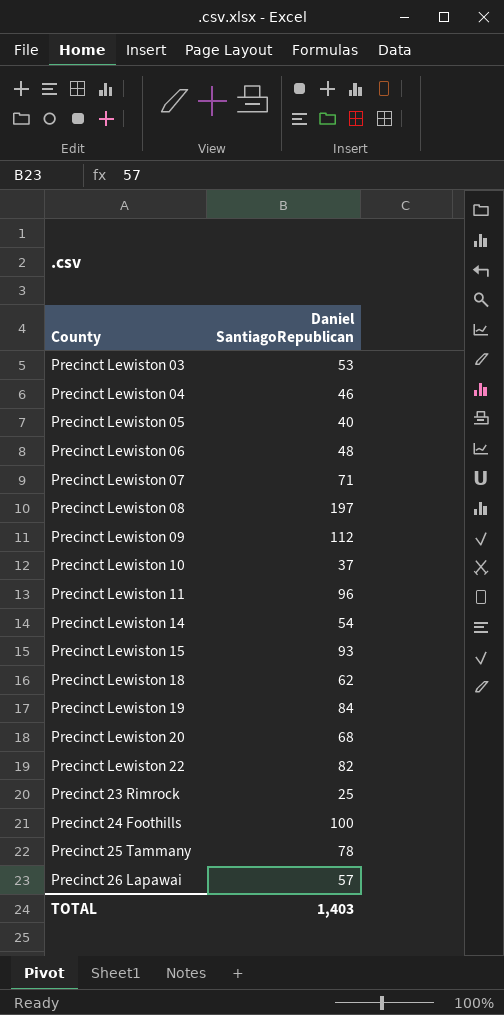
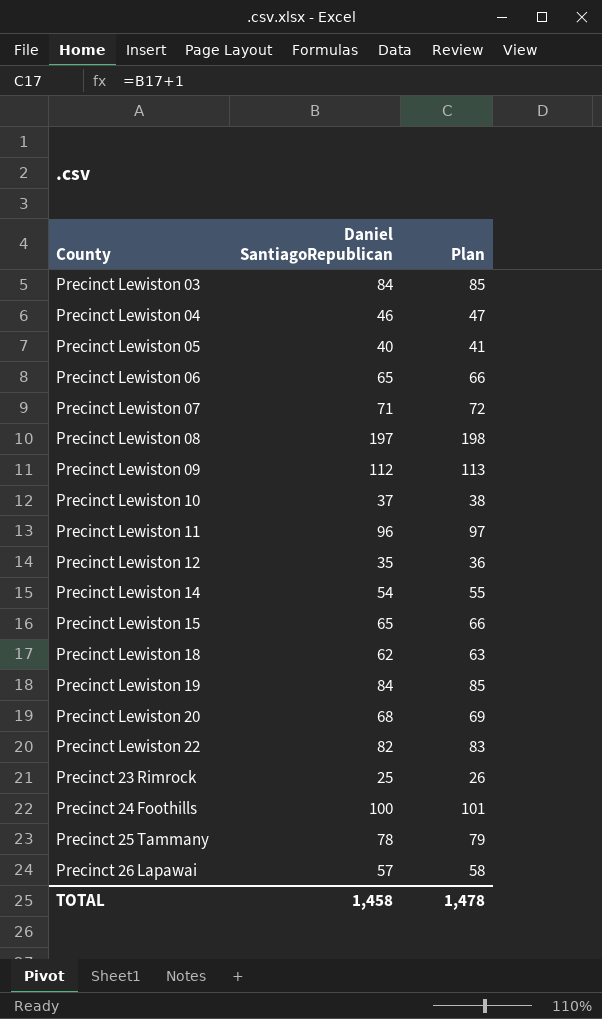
column Plan | formula: none -> [Daniel SantiagoRepublican] + 1
Precinct Lewiston 03 | Daniel SantiagoRepublican: 53 -> 84
Precinct Lewiston 06 | Daniel SantiagoRepublican: 48 -> 65
row Precinct Lewiston 12: none -> 35 | 36
Precinct Lewiston 15 | Daniel SantiagoRepublican: 93 -> 65
TOTAL | Daniel SantiagoRepublican: 1,403 -> 1,458

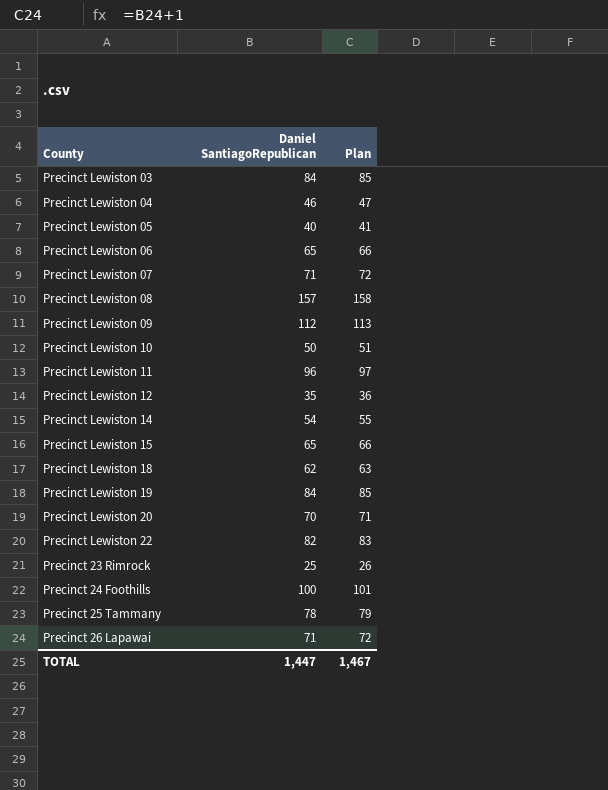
Precinct Lewiston 08 | Daniel SantiagoRepublican: 197 -> 157
Precinct Lewiston 08 | Plan: 198 -> 158
Precinct Lewiston 10 | Daniel SantiagoRepublican: 37 -> 50
Precinct Lewiston 10 | Plan: 38 -> 51
Precinct Lewiston 20 | Daniel SantiagoRepublican: 68 -> 70
Precinct Lewiston 20 | Plan: 69 -> 71
Precinct 26 Lapawai | Daniel SantiagoRepublican: 57 -> 71
Precinct 26 Lapawai | Plan: 58 -> 72
TOTAL | Daniel SantiagoRepublican: 1,458 -> 1,447
TOTAL | Plan: 1,478 -> 1,467

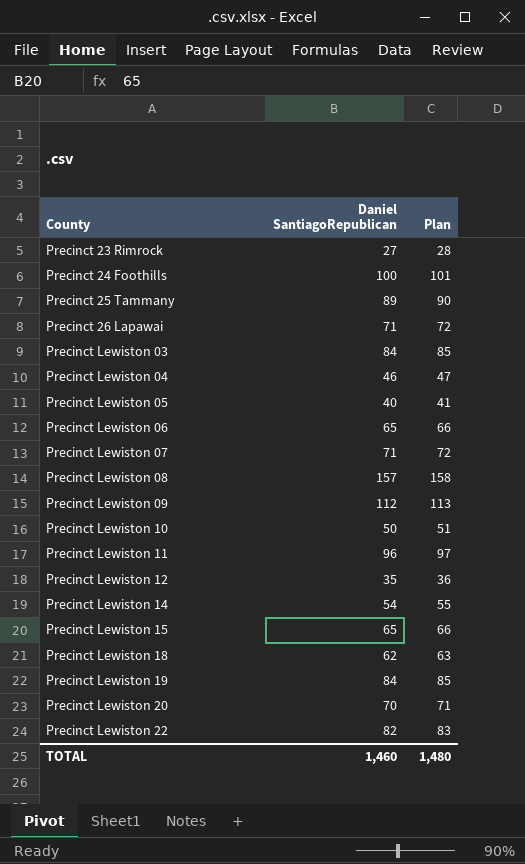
row order: none -> County ascending
Precinct 23 Rimrock | Daniel SantiagoRepublican: 25 -> 27
Precinct 23 Rimrock | Plan: 26 -> 28
Precinct 25 Tammany | Daniel SantiagoRepublican: 78 -> 89
Precinct 25 Tammany | Plan: 79 -> 90
TOTAL | Daniel SantiagoRepublican: 1,447 -> 1,460
TOTAL | Plan: 1,467 -> 1,480

